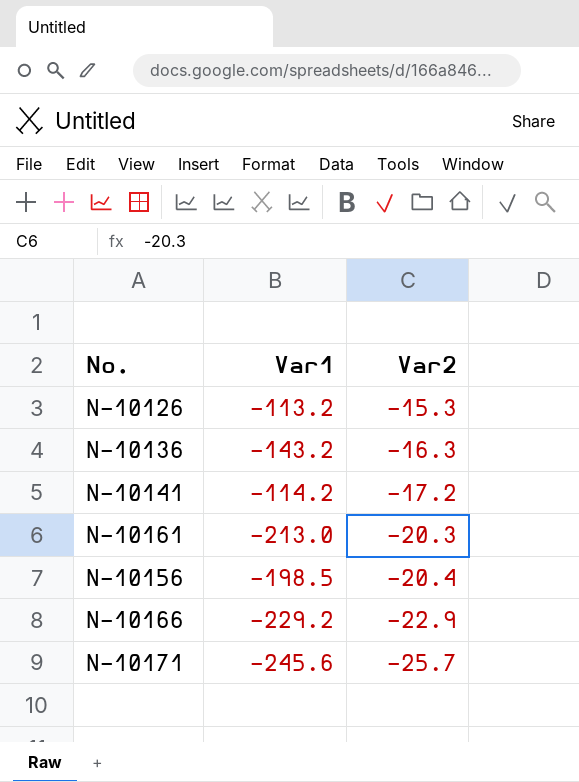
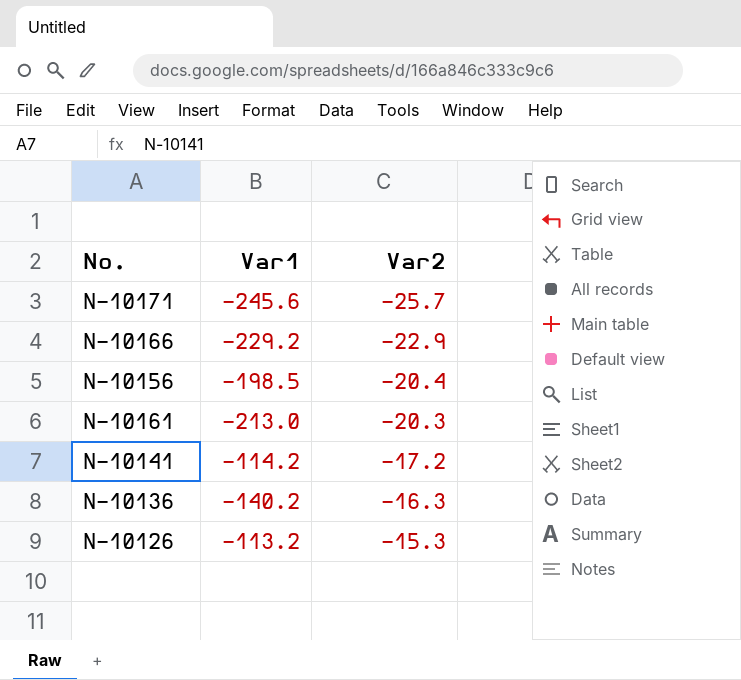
row order: Var2 descending -> Var2 ascending
N-10136 | Var1: -143.2 -> -140.2

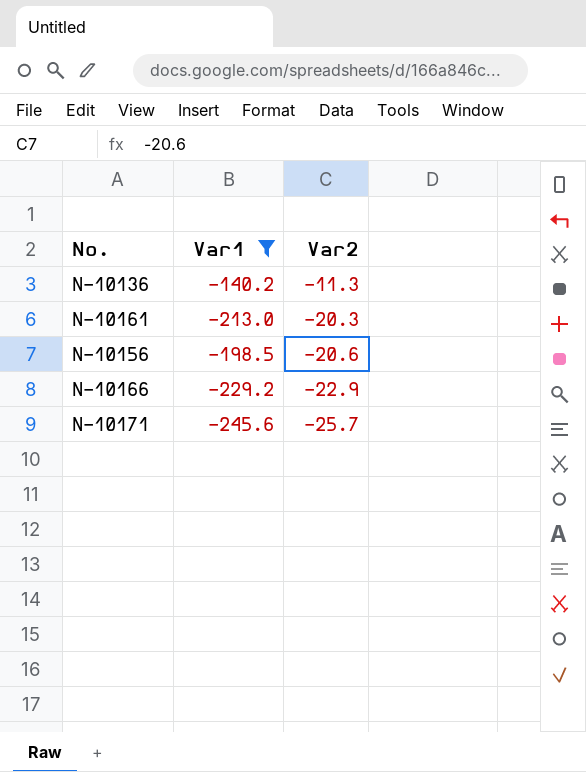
filter: none -> Var1 <= -140.2
row order: Var2 ascending -> Var2 descending
N-10136 | Var2: -16.3 -> -11.3
N-10156 | Var2: -20.4 -> -20.6

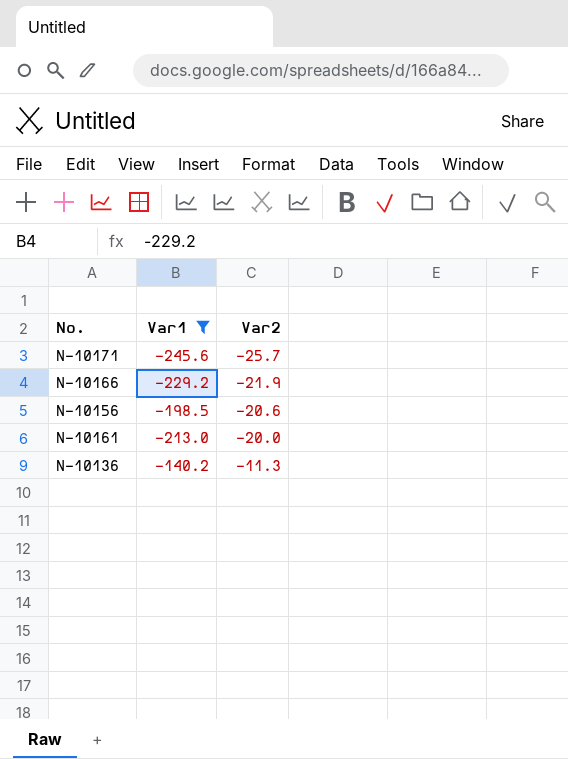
row order: Var2 descending -> Var2 ascending
N-10166 | Var2: -22.9 -> -21.9
N-10161 | Var2: -20.3 -> -20.0

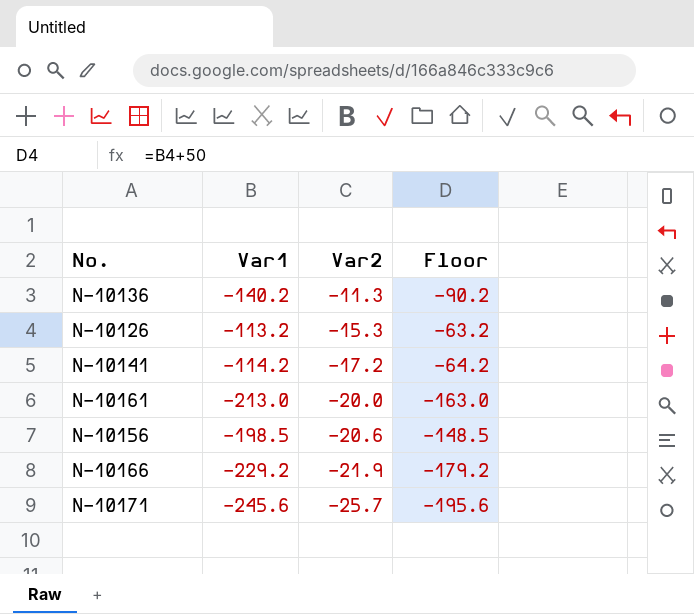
filter: Var1 <= -140.2 -> none
row order: Var2 ascending -> Var2 descending
column Floor | formula: none -> [Var1] + 50

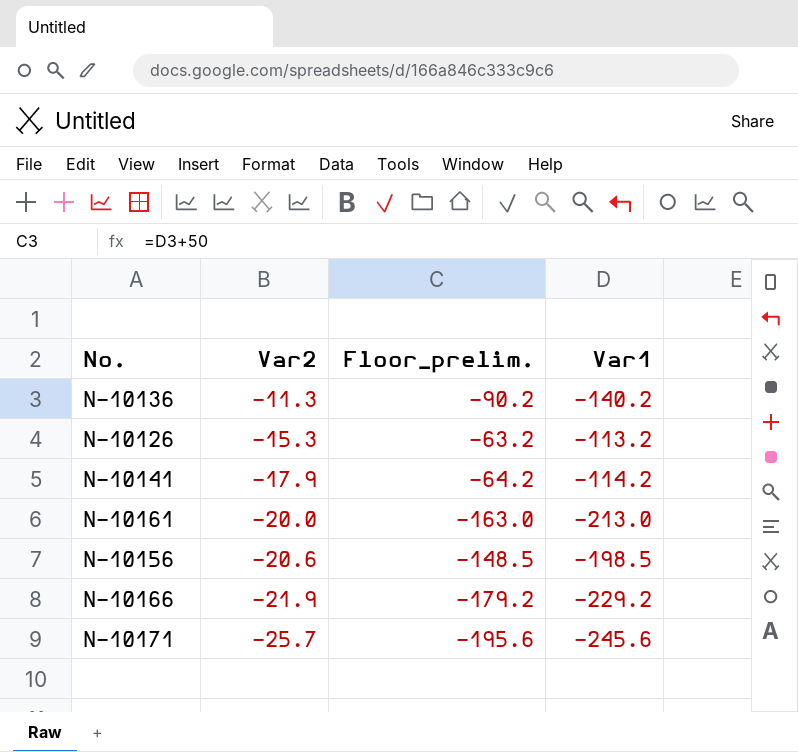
column name: Floor -> Floor_prelim.
column Var1 | position: 2 -> 4
N-10141 | Var2: -17.2 -> -17.9

